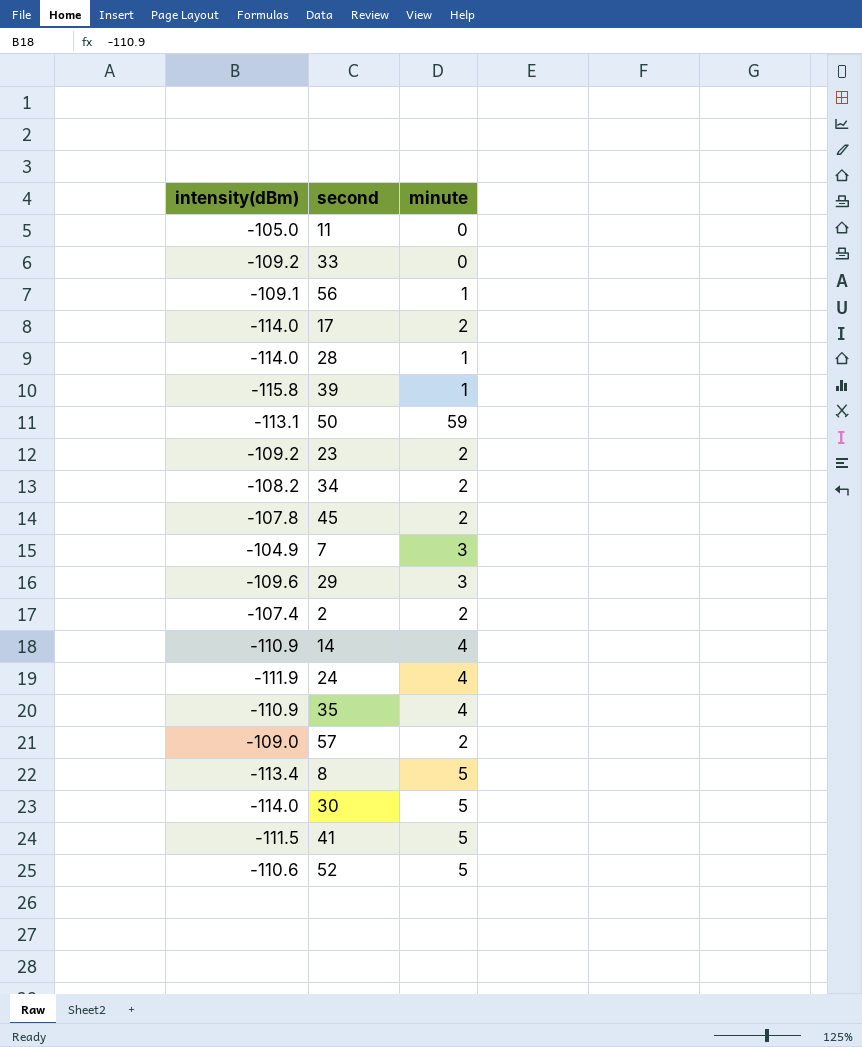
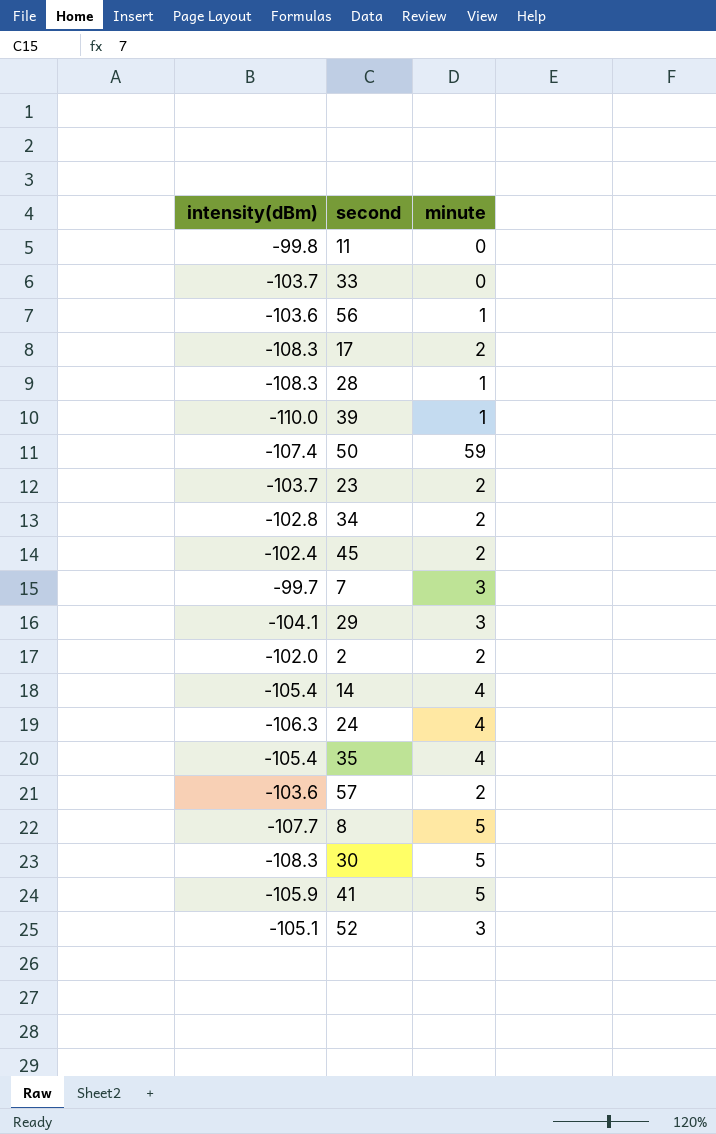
11 | intensity(dBm): -105.0 -> -99.8
33 | intensity(dBm): -109.2 -> -103.7
56 | intensity(dBm): -109.1 -> -103.6
17 | intensity(dBm): -114.0 -> -108.3
28 | intensity(dBm): -114.0 -> -108.3
39 | intensity(dBm): -115.8 -> -110.0
50 | intensity(dBm): -113.1 -> -107.4
23 | intensity(dBm): -109.2 -> -103.7
34 | intensity(dBm): -108.2 -> -102.8
45 | intensity(dBm): -107.8 -> -102.4
7 | intensity(dBm): -104.9 -> -99.7
29 | intensity(dBm): -109.6 -> -104.1
2 | intensity(dBm): -107.4 -> -102.0
14 | intensity(dBm): -110.9 -> -105.4
24 | intensity(dBm): -111.9 -> -106.3
35 | intensity(dBm): -110.9 -> -105.4
57 | intensity(dBm): -109.0 -> -103.6
8 | intensity(dBm): -113.4 -> -107.7
30 | intensity(dBm): -114.0 -> -108.3
41 | intensity(dBm): -111.5 -> -105.9
52 | intensity(dBm): -110.6 -> -105.1
52 | minute: 5 -> 3

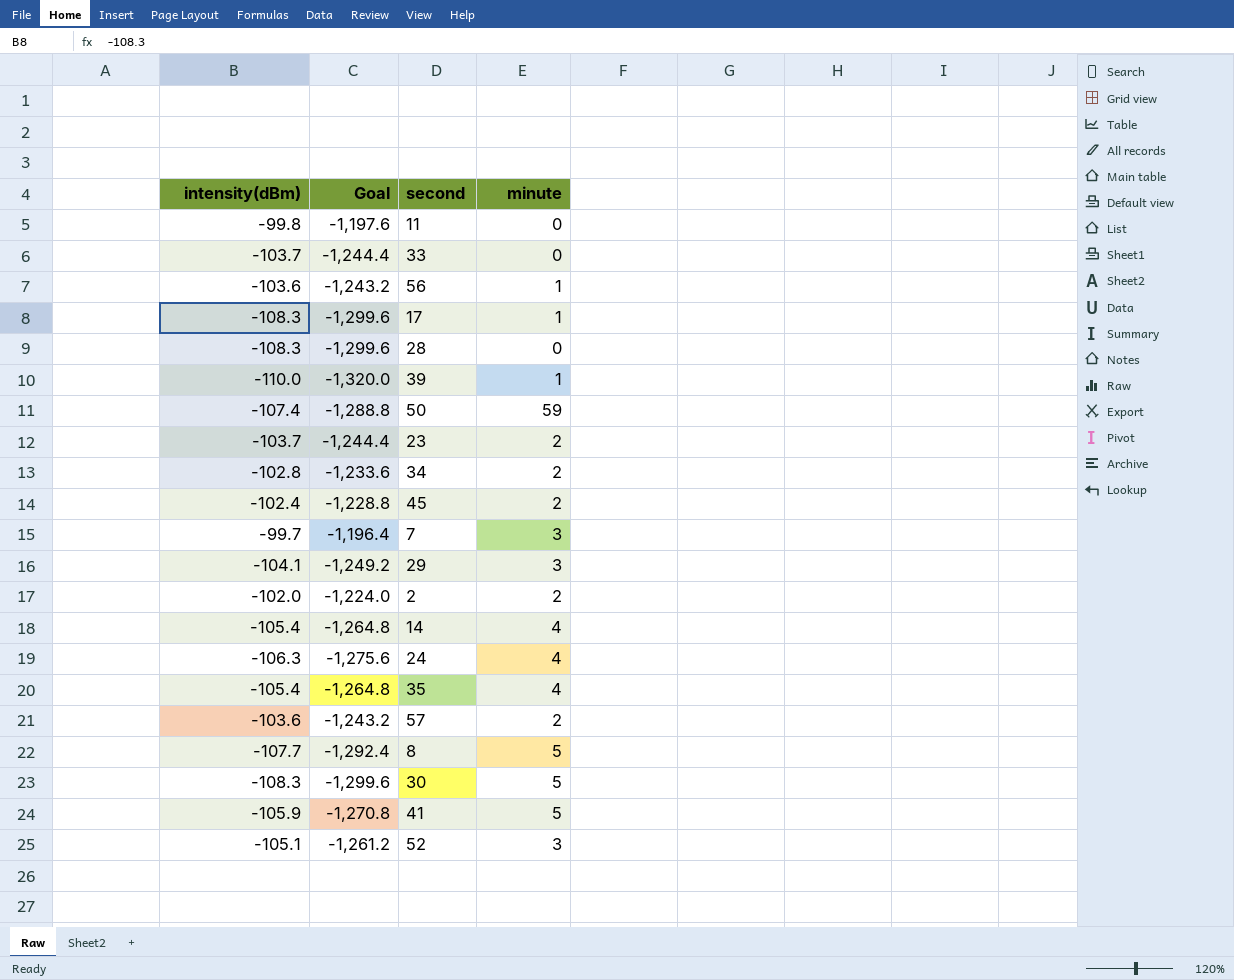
column Goal | formula: none -> [intensity(dBm)] * 12
17 | minute: 2 -> 1
28 | minute: 1 -> 0

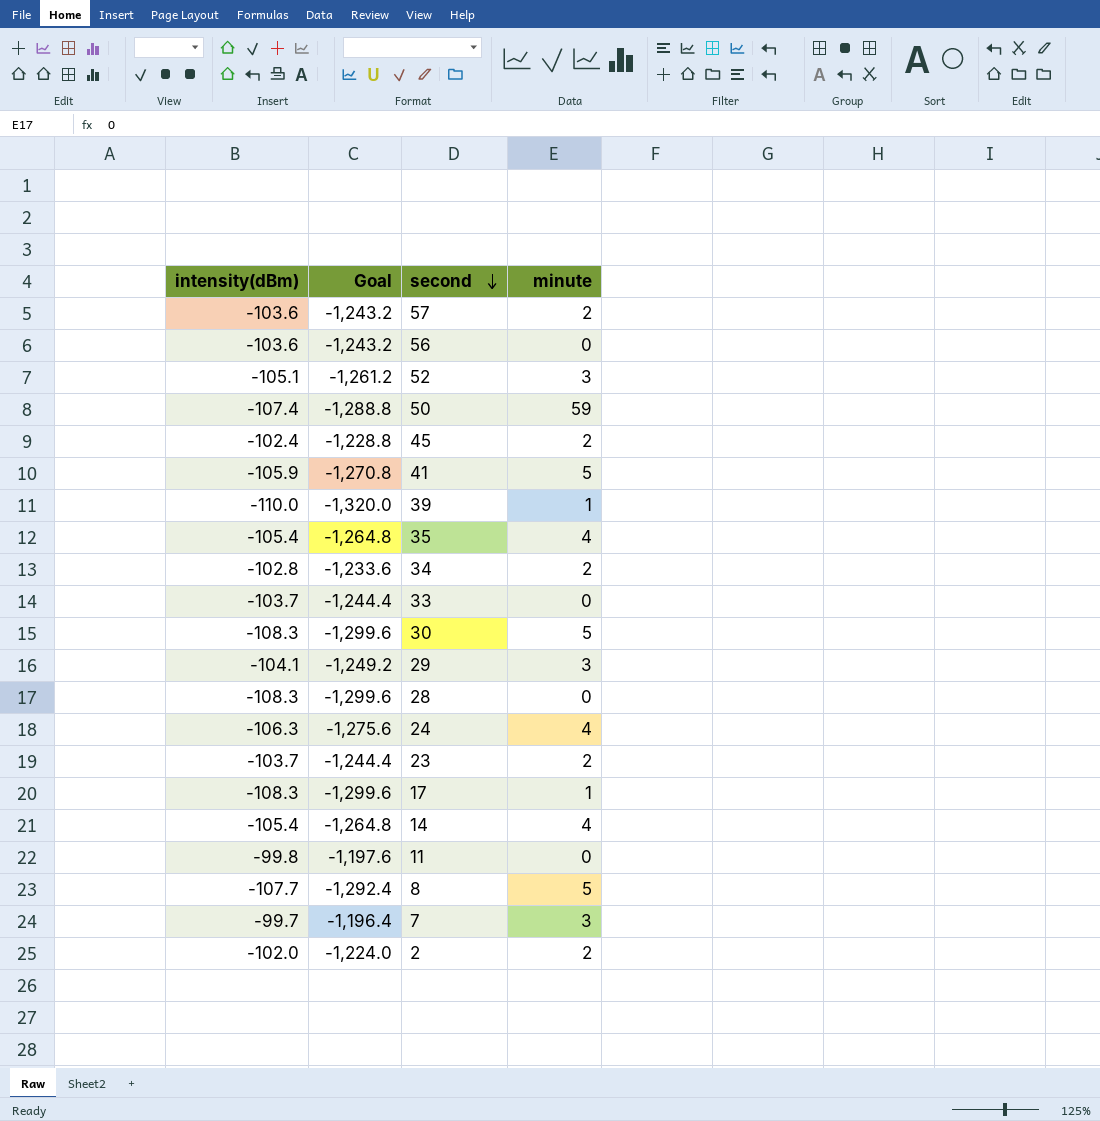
row order: none -> second descending
56 | minute: 1 -> 0

